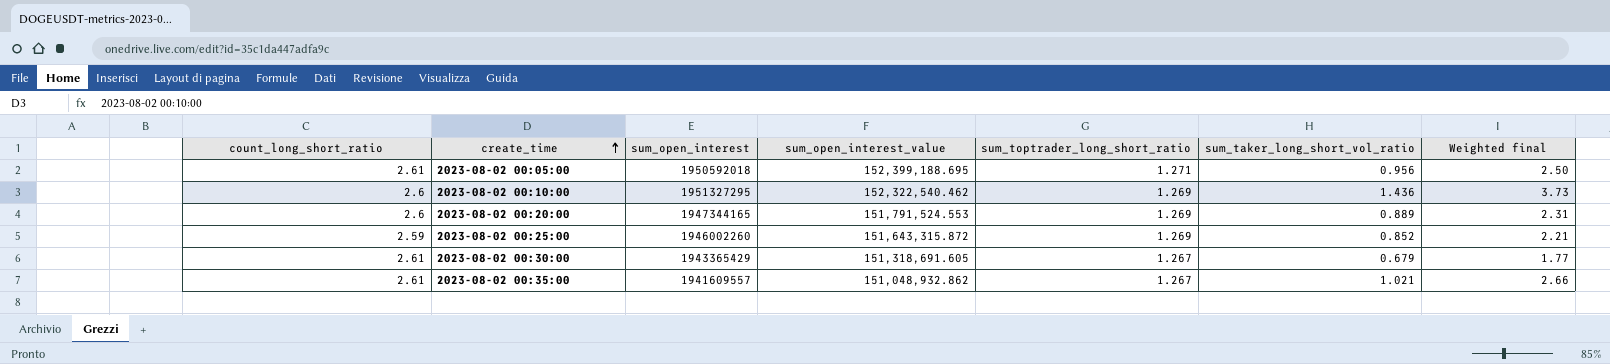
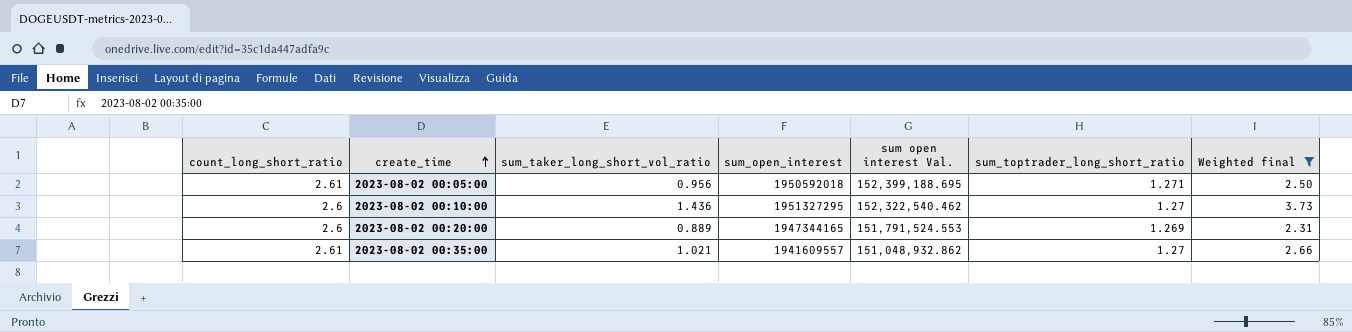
filter: none -> Weighted final >= 2.31
column sum_taker_long_short_vol_ratio | position: 6 -> 3
column name: sum_open_interest_value -> sum open interest Val.
2023-08-02 00:10:00 | sum_toptrader_long_short_ratio: 1.269 -> 1.27
2023-08-02 00:35:00 | sum_toptrader_long_short_ratio: 1.267 -> 1.27

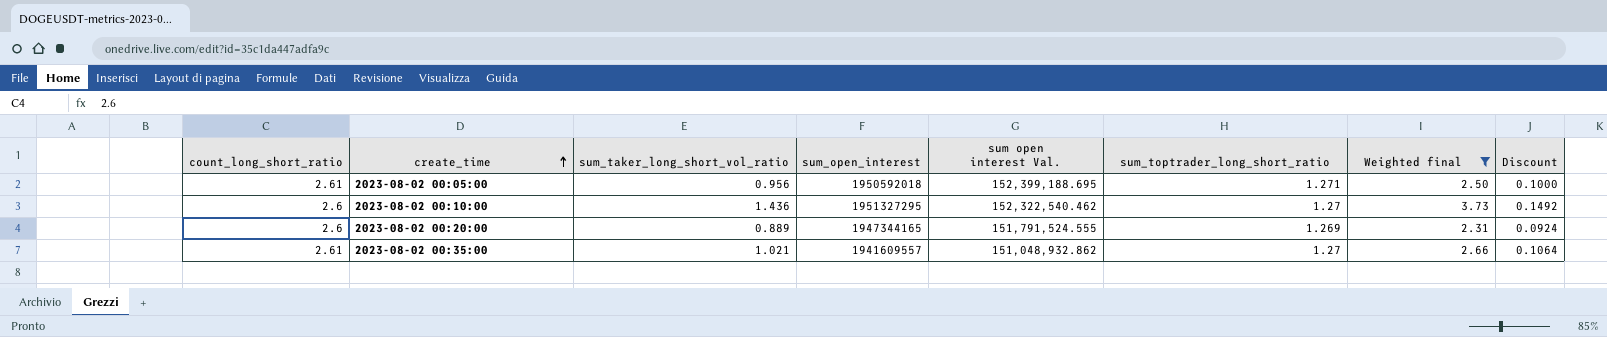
column Discount | formula: none -> [Weighted final] * 0.04
2023-08-02 00:20:00 | sum open interest Val.: 151,791,524.553 -> 151,791,524.555

